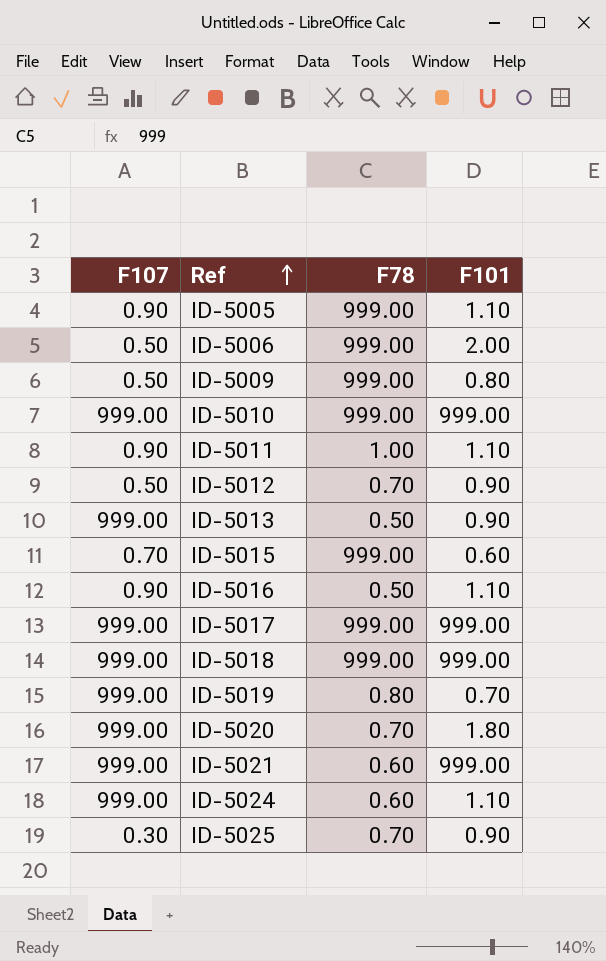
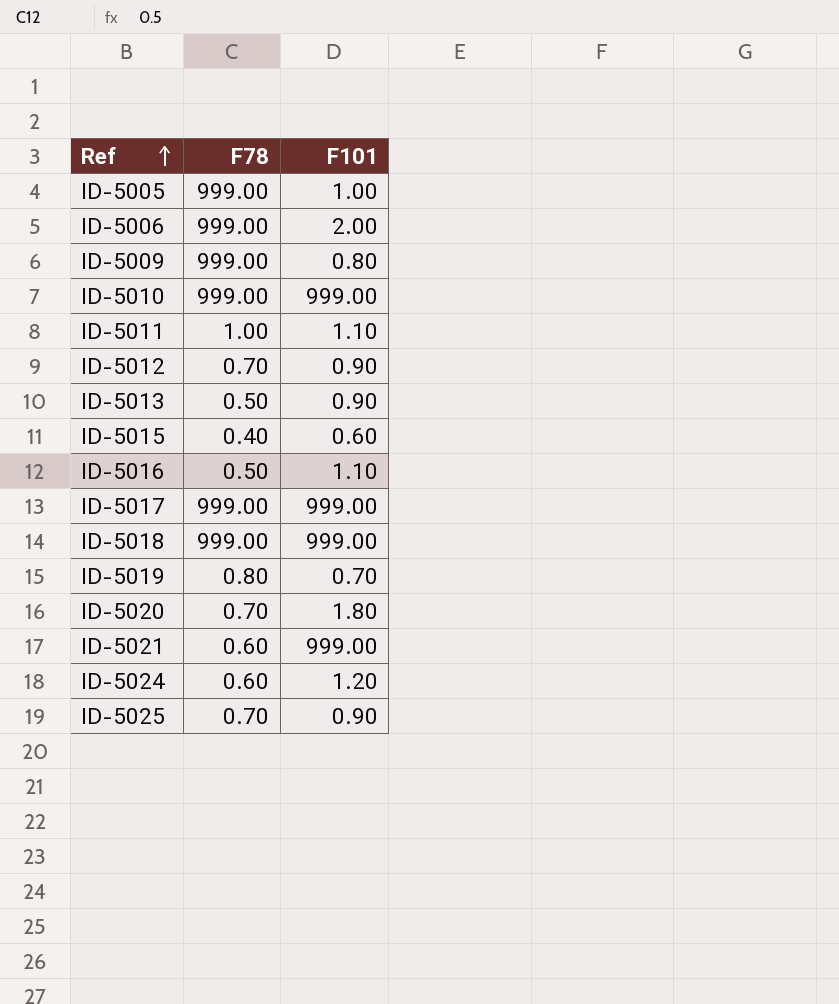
column F107 | position: 1 -> none
ID-5005 | F101: 1.10 -> 1.00
ID-5015 | F78: 999.00 -> 0.40
ID-5024 | F101: 1.10 -> 1.20

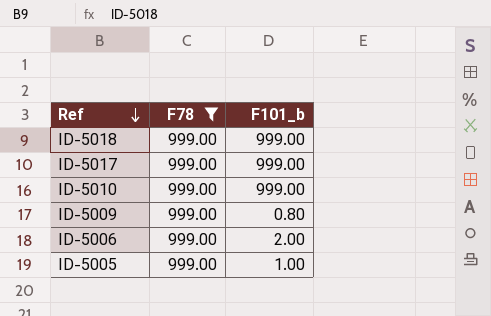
filter: none -> F78 = 999.00
row order: Ref ascending -> Ref descending
column name: F101 -> F101_b

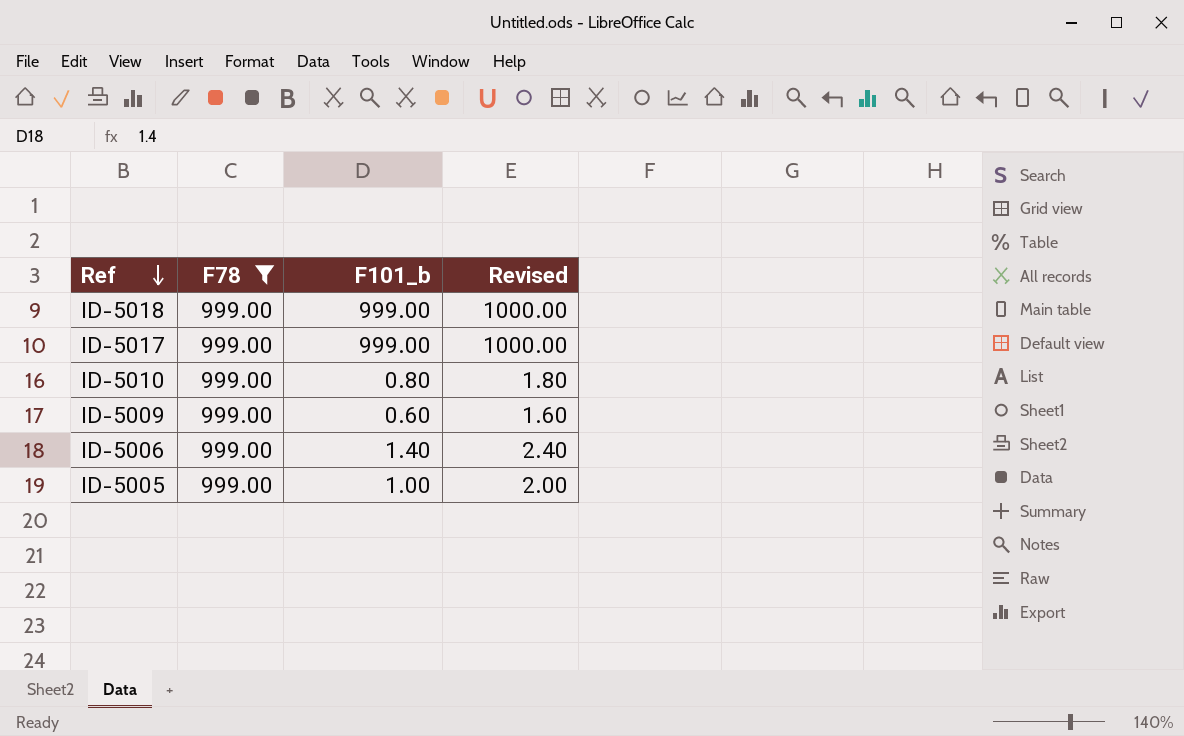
column Revised | formula: none -> [F101_b] + 1
ID-5010 | F101_b: 999.00 -> 0.80
ID-5009 | F101_b: 0.80 -> 0.60
ID-5006 | F101_b: 2.00 -> 1.40

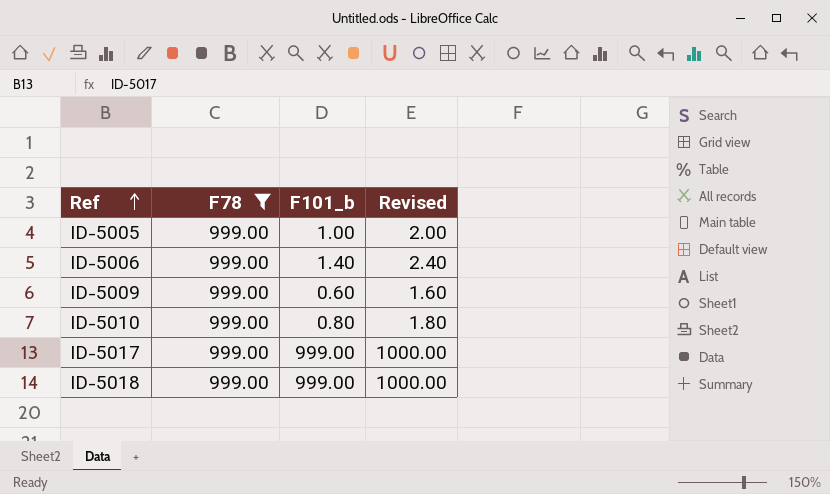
row order: Ref descending -> Ref ascending

